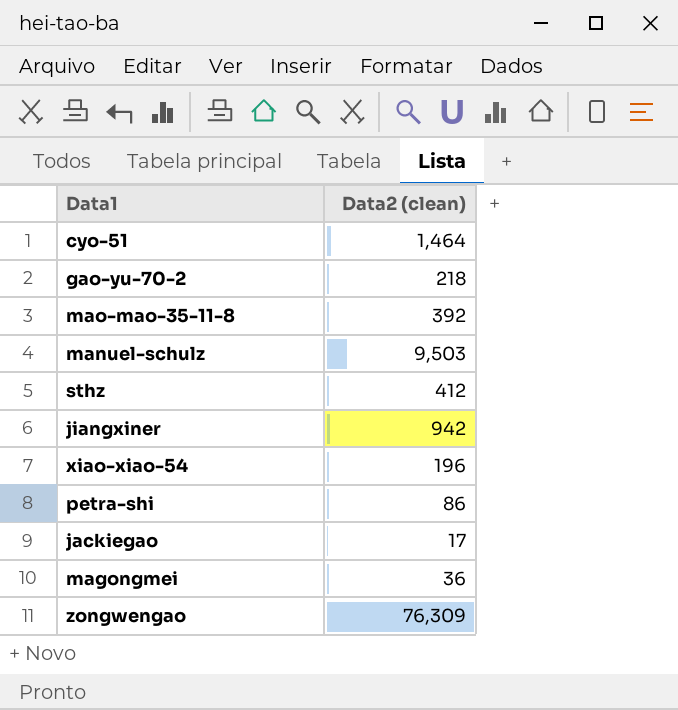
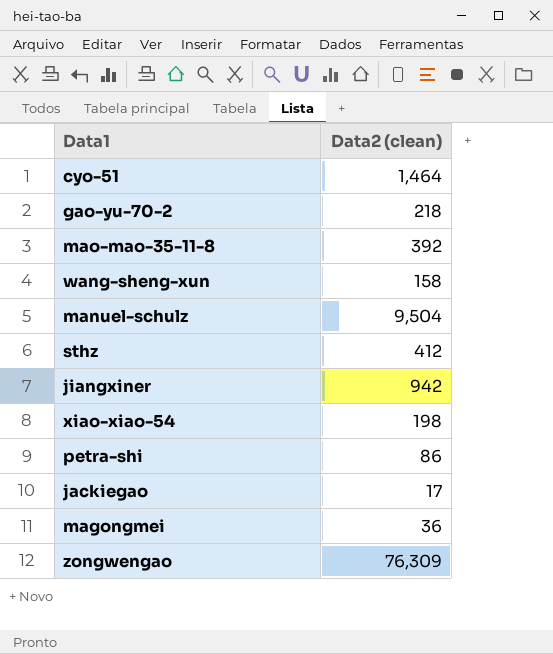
row wang-sheng-xun: none -> 158
manuel-schulz | Data2 (clean): 9,503 -> 9,504
xiao-xiao-54 | Data2 (clean): 196 -> 198

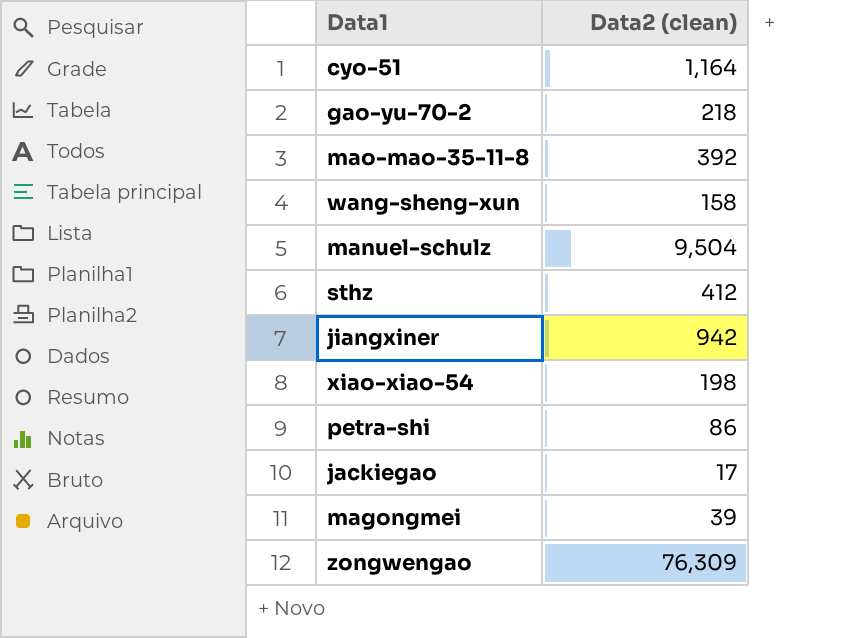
cyo-51 | Data2 (clean): 1,464 -> 1,164
magongmei | Data2 (clean): 36 -> 39

